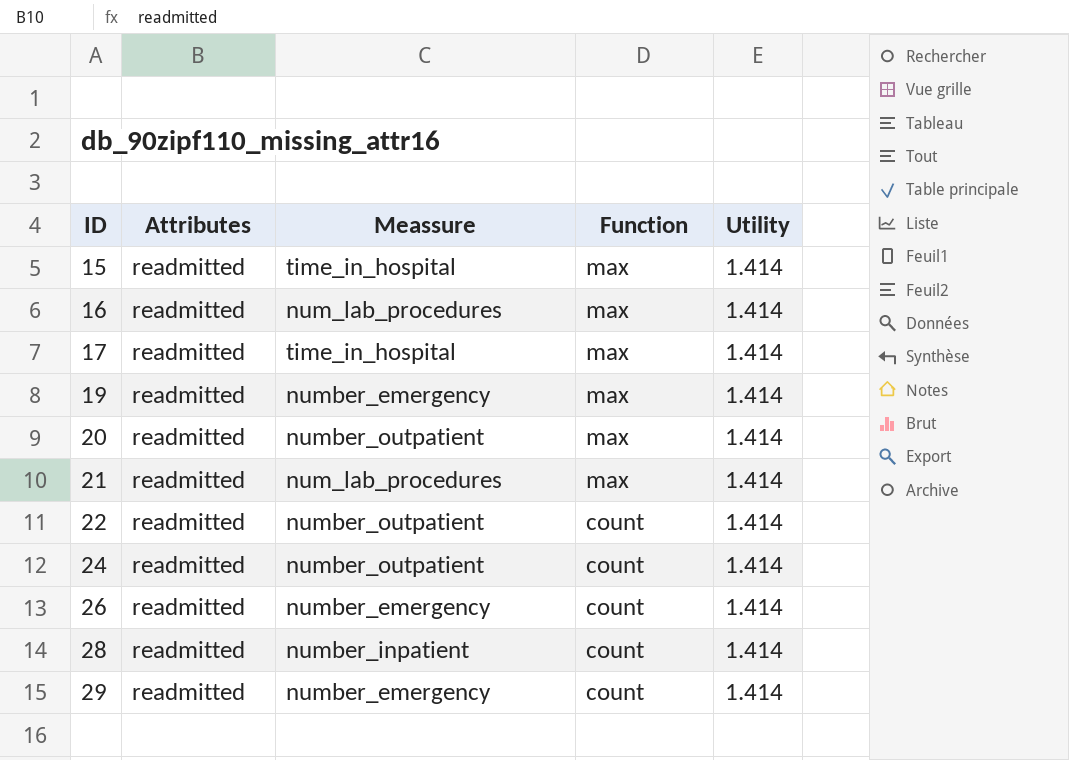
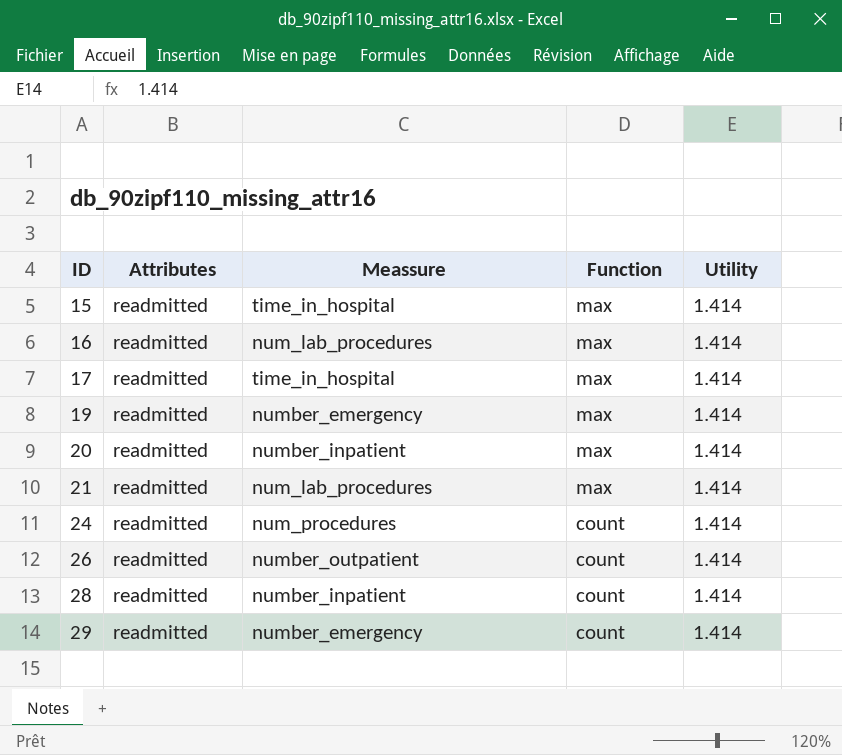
row 22: readmitted | number_outpatient | count | 1.414 -> none
20 | Meassure: number_outpatient -> number_inpatient
24 | Meassure: number_outpatient -> num_procedures
26 | Meassure: number_emergency -> number_outpatient

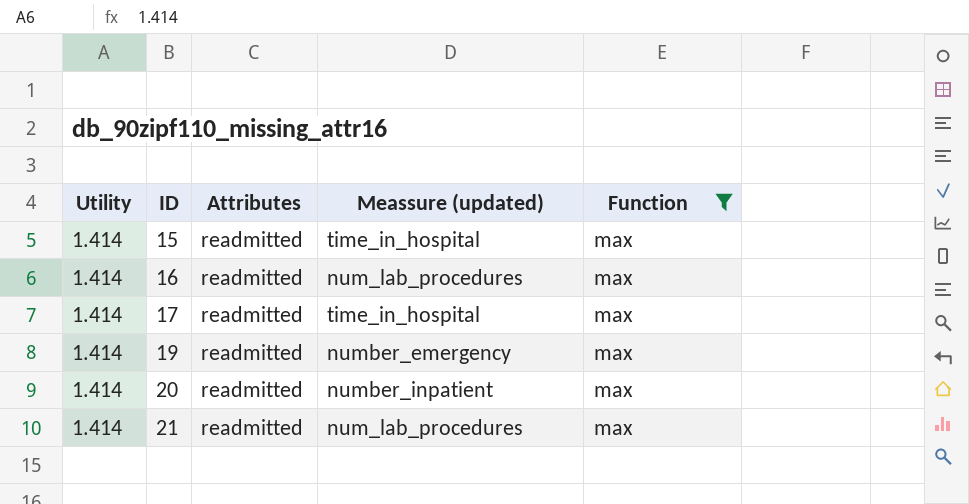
filter: none -> Function = max
column Utility | position: 5 -> 1
column name: Meassure -> Meassure (updated)

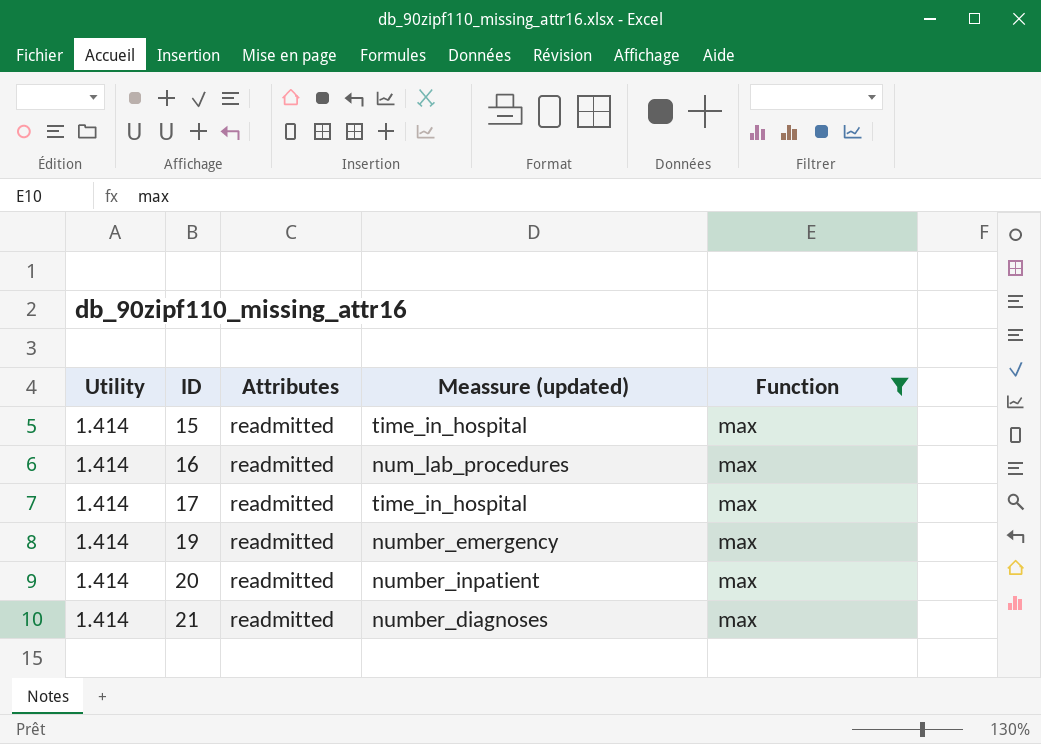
21 | Meassure (updated): num_lab_procedures -> number_diagnoses

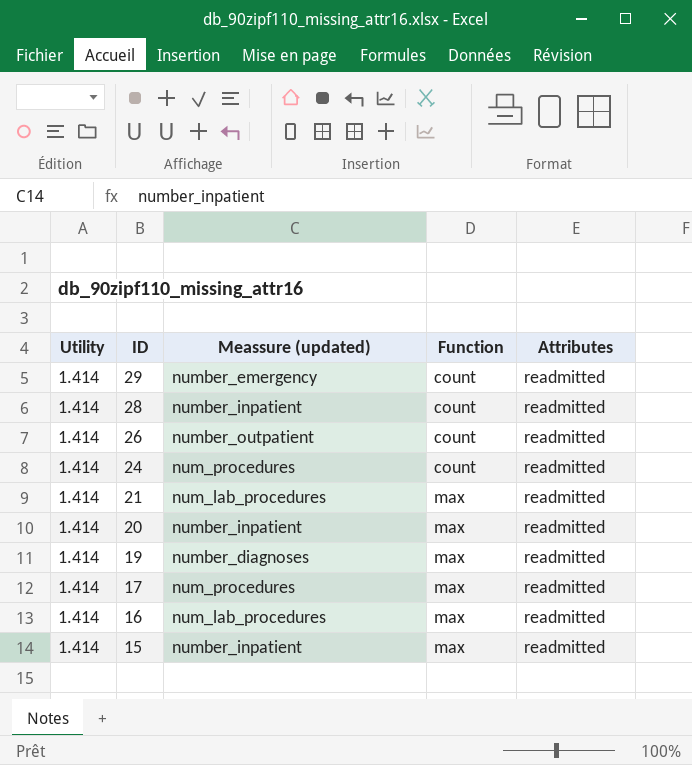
filter: Function = max -> none
row order: ID ascending -> ID descending
column Attributes | position: 3 -> 5
21 | Meassure (updated): number_diagnoses -> num_lab_procedures
19 | Meassure (updated): number_emergency -> number_diagnoses
17 | Meassure (updated): time_in_hospital -> num_procedures
15 | Meassure (updated): time_in_hospital -> number_inpatient

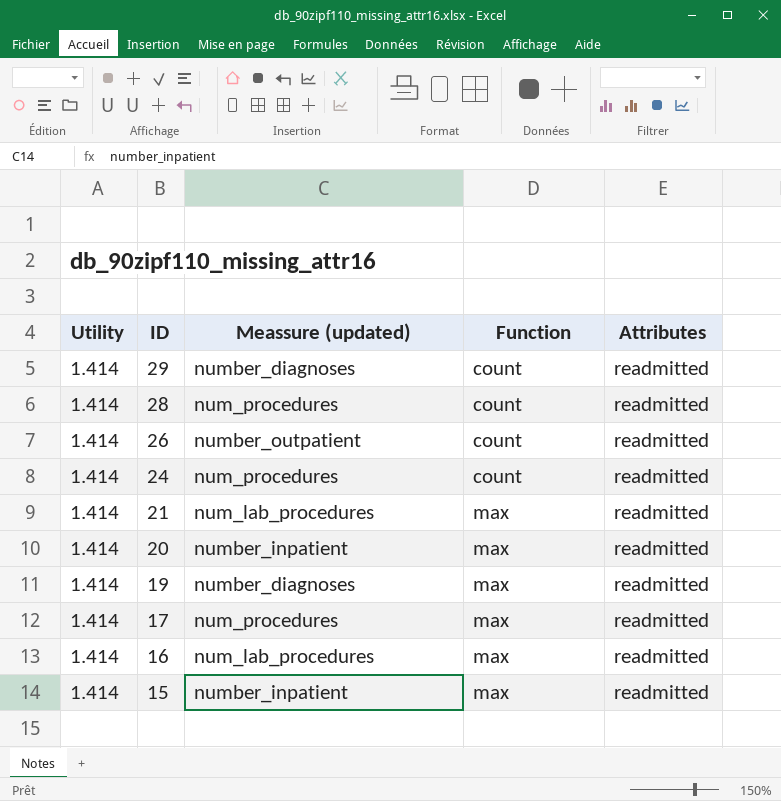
29 | Meassure (updated): number_emergency -> number_diagnoses
28 | Meassure (updated): number_inpatient -> num_procedures

